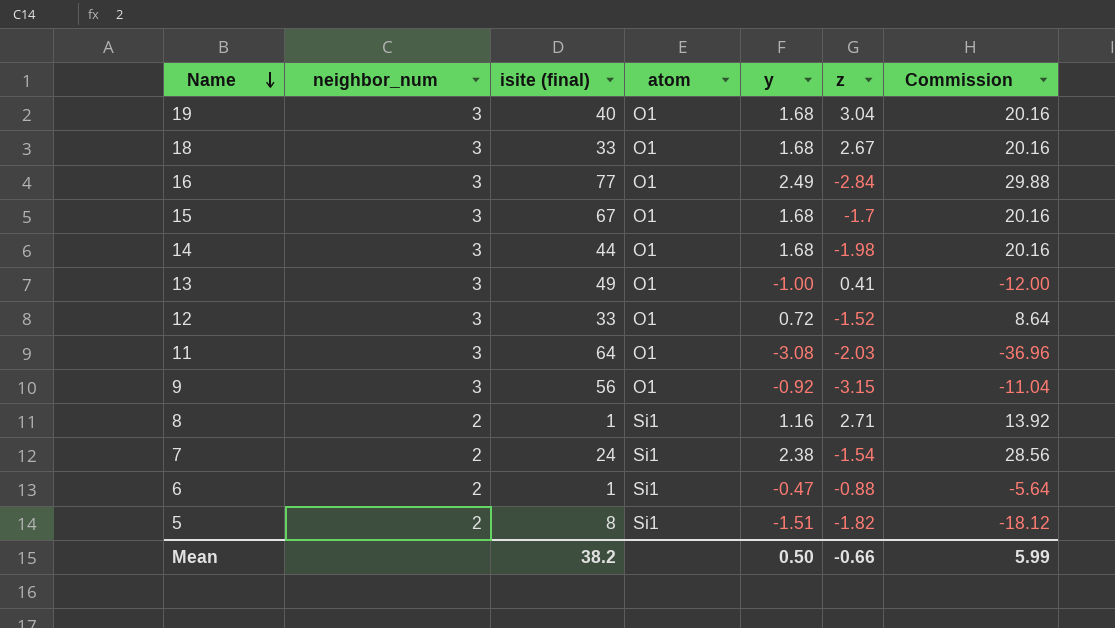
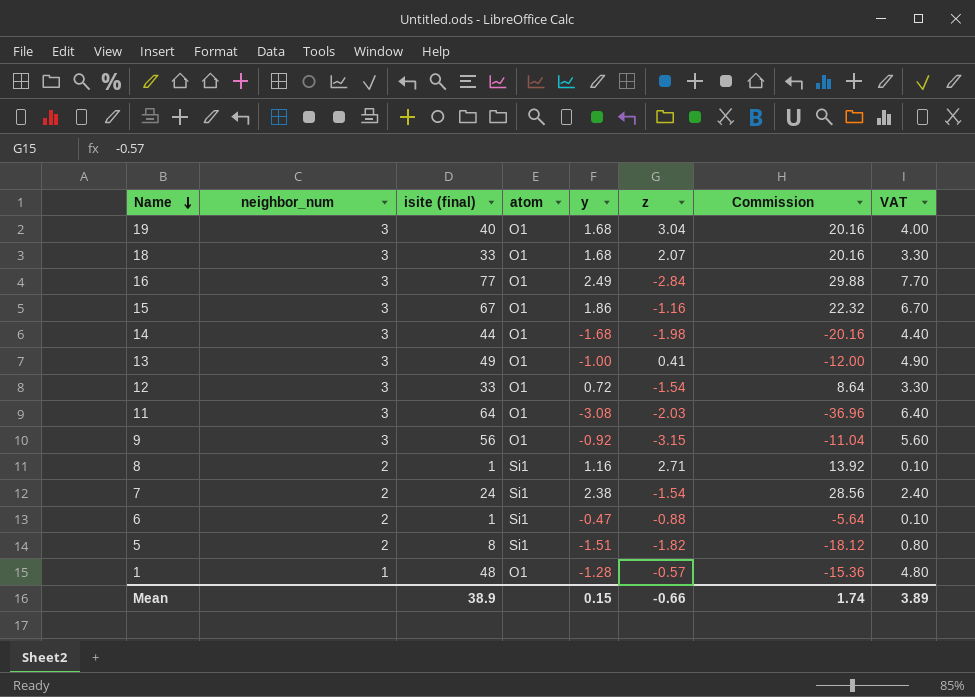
column VAT | formula: none -> [isite (final)] * 0.1
18 | z: 2.67 -> 2.07
15 | y: 1.68 -> 1.86
15 | z: -1.7 -> -1.16
15 | Commission: 20.16 -> 22.32
14 | y: 1.68 -> -1.68
14 | Commission: 20.16 -> -20.16
12 | z: -1.52 -> -1.54
row 1: none -> 1 | 48 | O1 | -1.28 | -0.57 | -15.36 | 4.80
Mean | isite (final): 38.2 -> 38.9
Mean | y: 0.50 -> 0.15
Mean | Commission: 5.99 -> 1.74

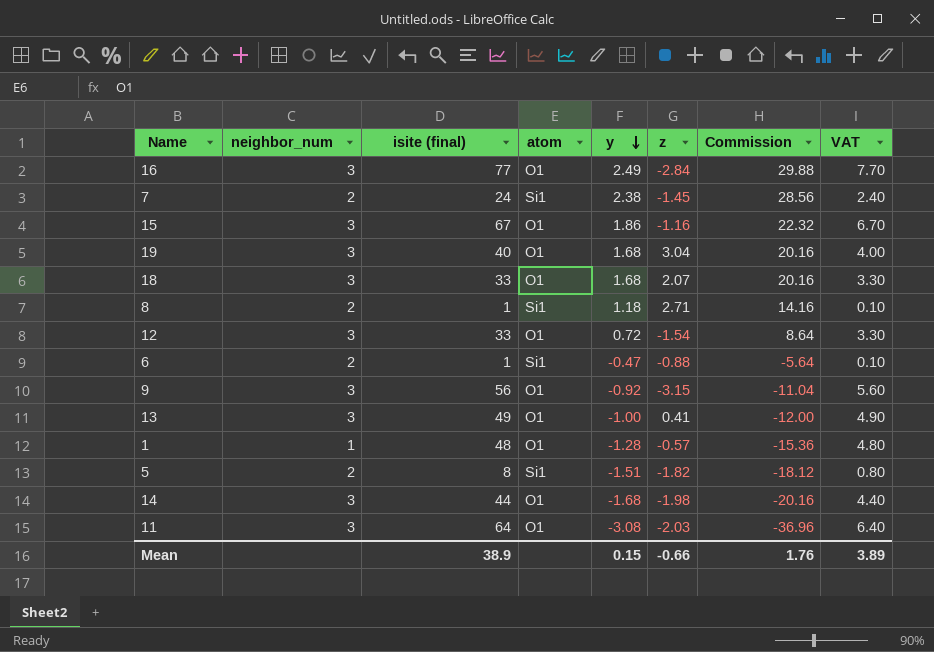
row order: Name descending -> y descending
7 | z: -1.54 -> -1.45
8 | y: 1.16 -> 1.18
8 | Commission: 13.92 -> 14.16
Mean | Commission: 1.74 -> 1.76

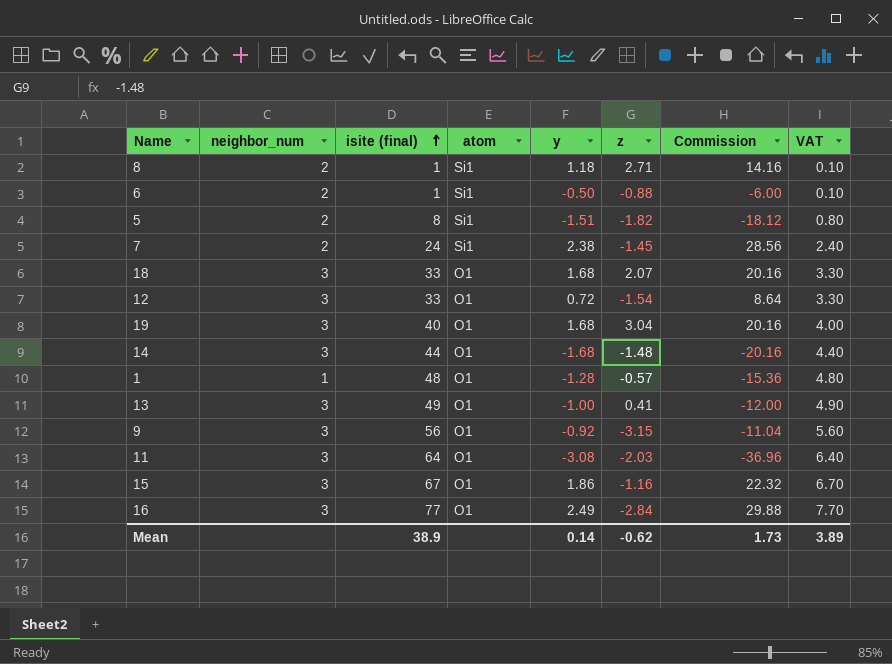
row order: y descending -> isite (final) ascending
6 | y: -0.47 -> -0.50
6 | Commission: -5.64 -> -6.00
14 | z: -1.98 -> -1.48
Mean | y: 0.15 -> 0.14
Mean | z: -0.66 -> -0.62
Mean | Commission: 1.76 -> 1.73

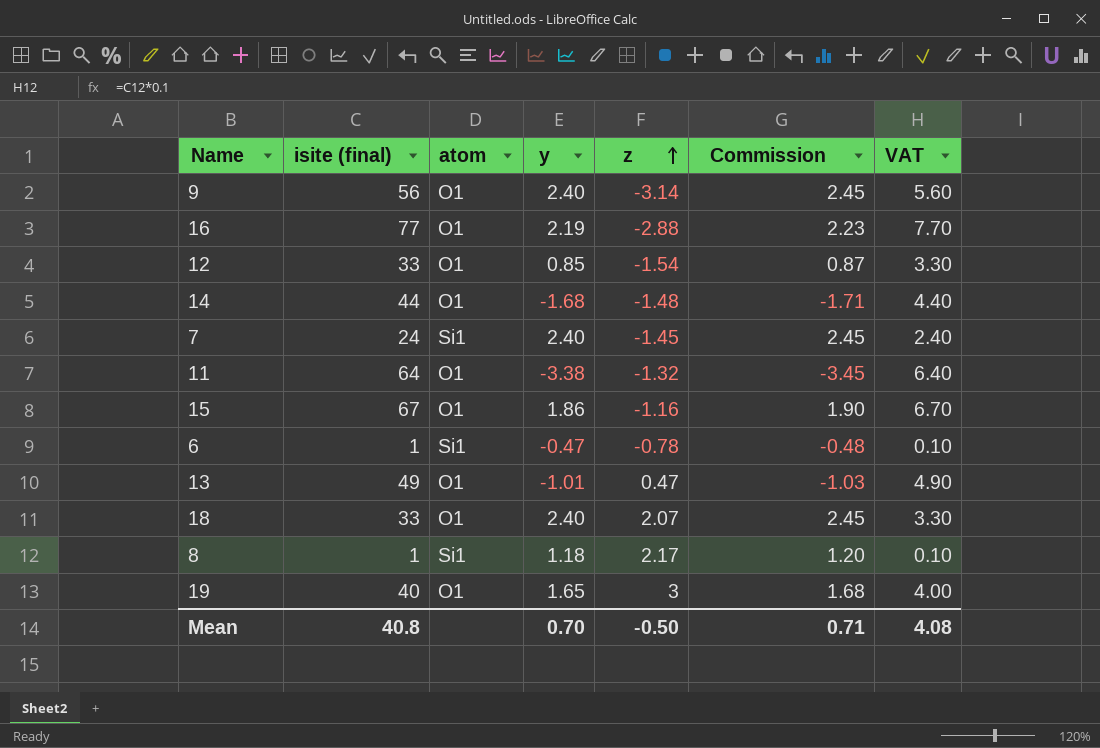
row order: isite (final) ascending -> z ascending
column neighbor_num | position: 2 -> none
column Commission | formula: [y] * 12 -> [y] * 1.02
row 5: 2 | 8 | Si1 | -1.51 | -1.82 | -18.12 | 0.80 -> none
row 1: 1 | 48 | O1 | -1.28 | -0.57 | -15.36 | 4.80 -> none
9 | y: -0.92 -> 2.40
9 | z: -3.15 -> -3.14
16 | y: 2.49 -> 2.19
16 | z: -2.84 -> -2.88
12 | y: 0.72 -> 0.85
7 | y: 2.38 -> 2.40
11 | y: -3.08 -> -3.38
11 | z: -2.03 -> -1.32
6 | y: -0.50 -> -0.47
6 | z: -0.88 -> -0.78
13 | y: -1.00 -> -1.01
13 | z: 0.41 -> 0.47
18 | y: 1.68 -> 2.40
8 | z: 2.71 -> 2.17
19 | y: 1.68 -> 1.65
19 | z: 3.04 -> 3
Mean | isite (final): 38.9 -> 40.8
Mean | y: 0.14 -> 0.70
Mean | z: -0.62 -> -0.50
Mean | Commission: 1.73 -> 0.71
Mean | VAT: 3.89 -> 4.08

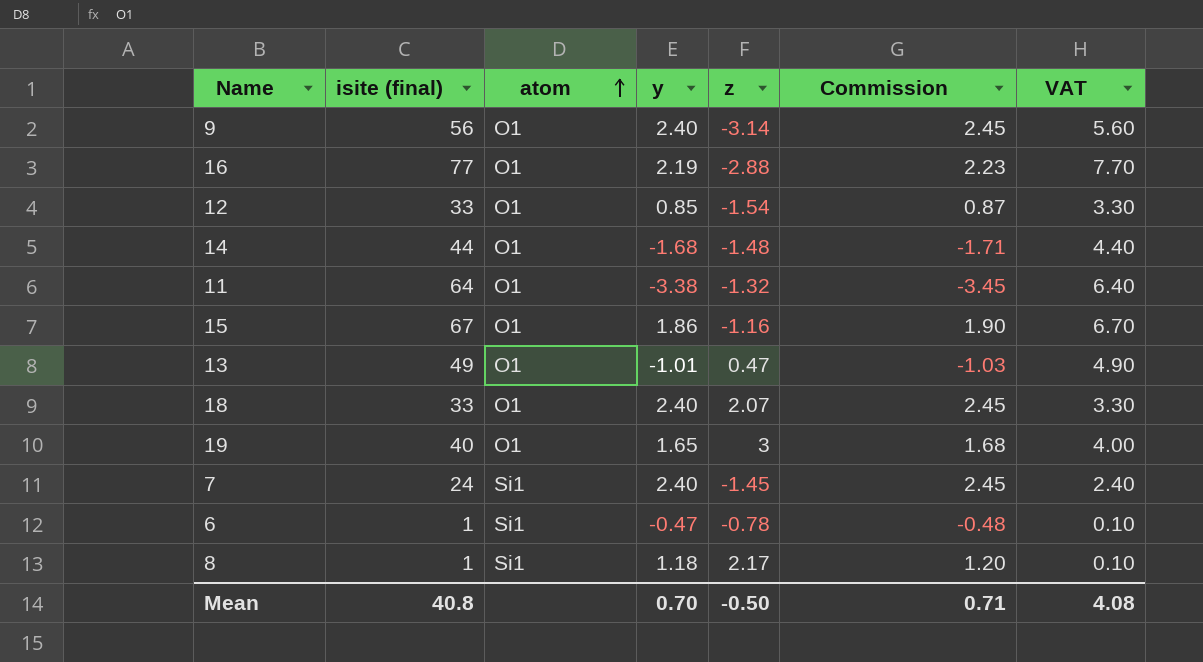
row order: z ascending -> atom ascending

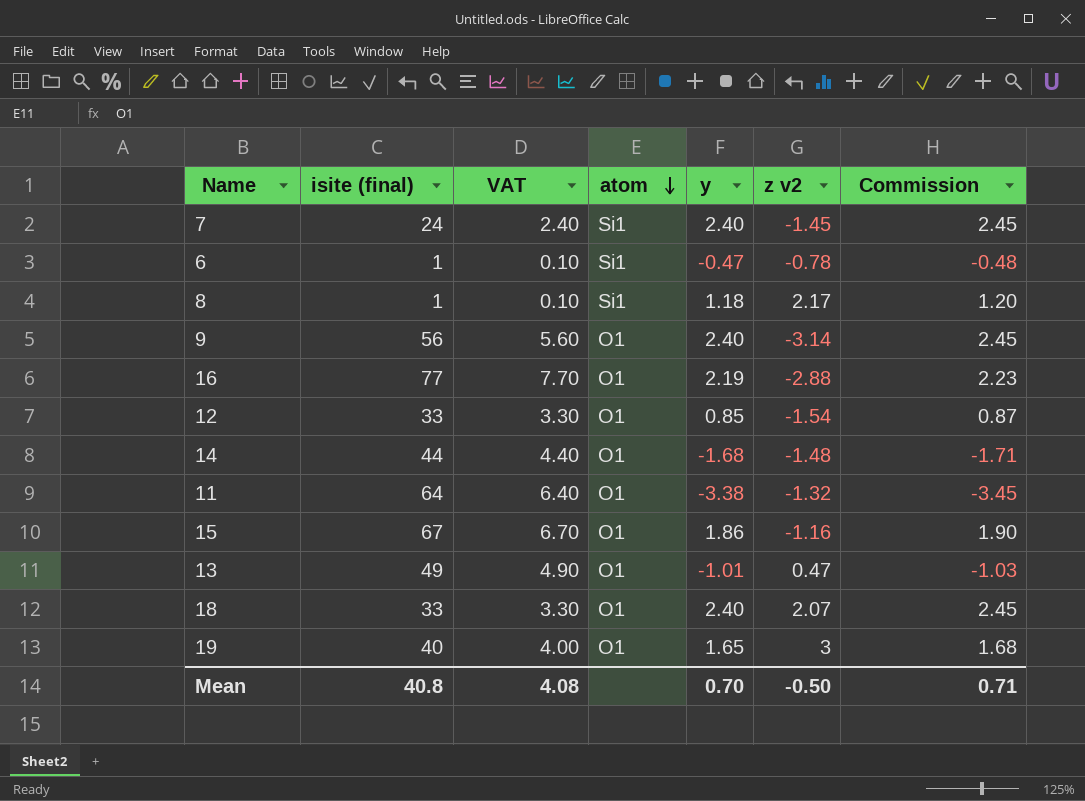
row order: atom ascending -> atom descending
column VAT | position: 7 -> 3
column name: z -> z v2

